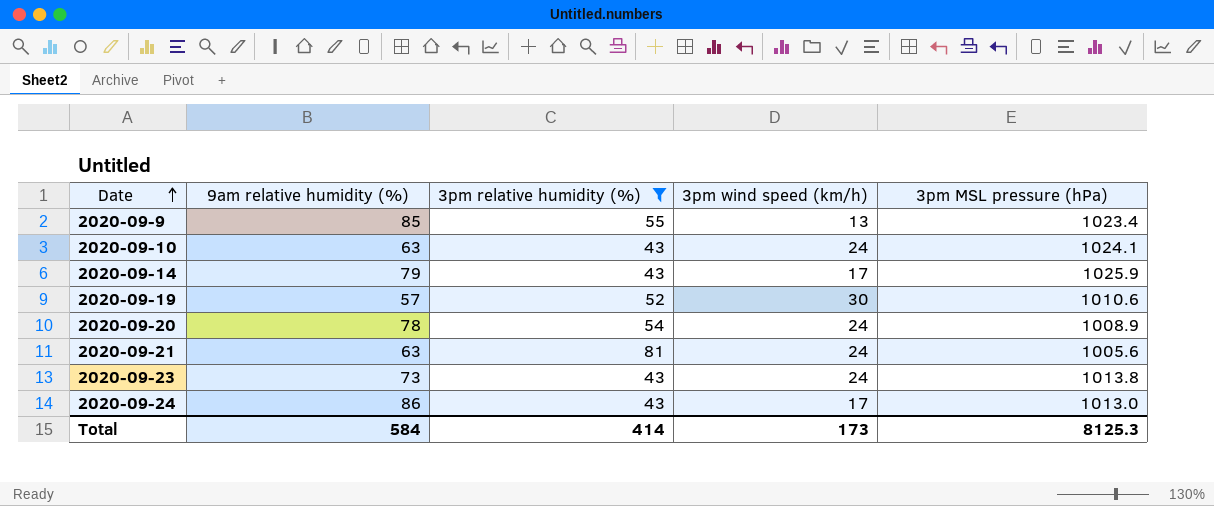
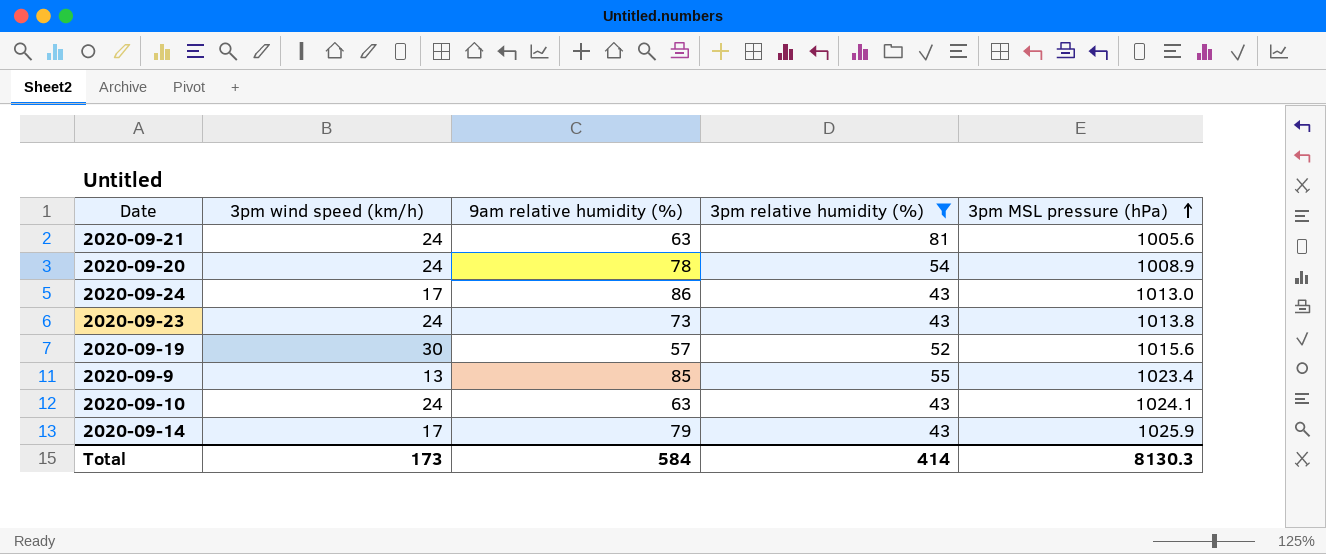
row order: Date ascending -> 3pm MSL pressure (hPa) ascending
column 3pm wind speed (km/h) | position: 4 -> 2
2020-09-19 | 3pm MSL pressure (hPa): 1010.6 -> 1015.6
Total | 3pm MSL pressure (hPa): 8125.3 -> 8130.3

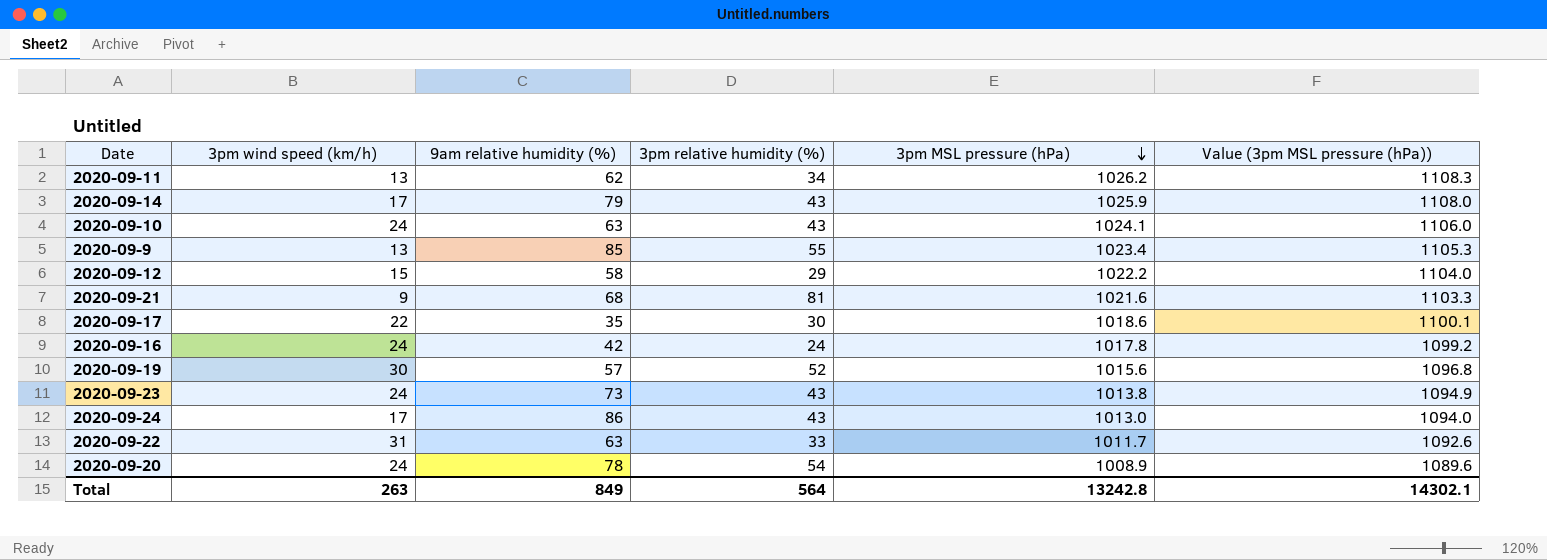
filter: 3pm relative humidity (%) >= 43 -> none
row order: 3pm MSL pressure (hPa) ascending -> 3pm MSL pressure (hPa) descending
column Value (3pm MSL pressure (hPa)) | formula: none -> [3pm MSL pressure (hPa)] * 1.08
2020-09-21 | 3pm wind speed (km/h): 24 -> 9
2020-09-21 | 9am relative humidity (%): 63 -> 68
2020-09-21 | 3pm MSL pressure (hPa): 1005.6 -> 1021.6
Total | 3pm wind speed (km/h): 173 -> 263
Total | 9am relative humidity (%): 584 -> 849
Total | 3pm relative humidity (%): 414 -> 564
Total | 3pm MSL pressure (hPa): 8130.3 -> 13242.8

